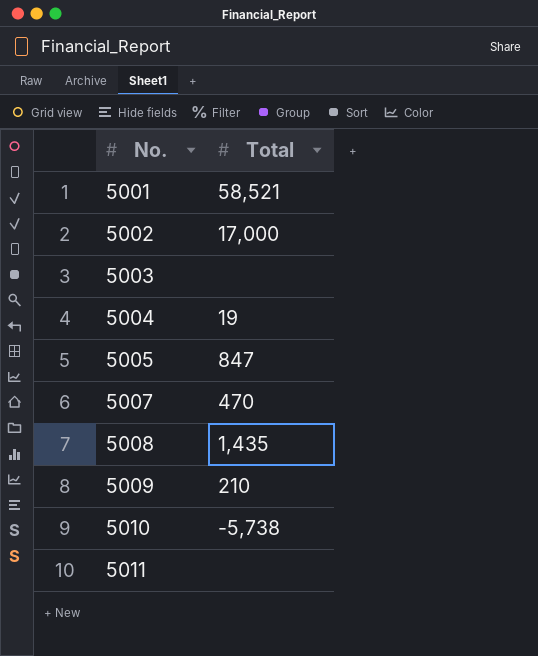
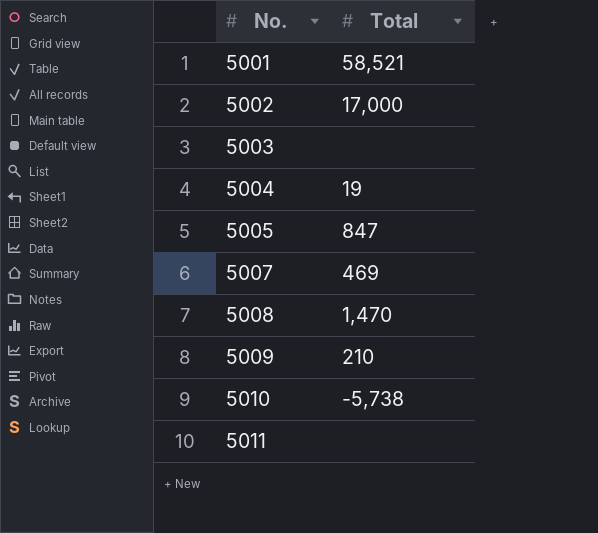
5007 | Total: 470 -> 469
5008 | Total: 1,435 -> 1,470

